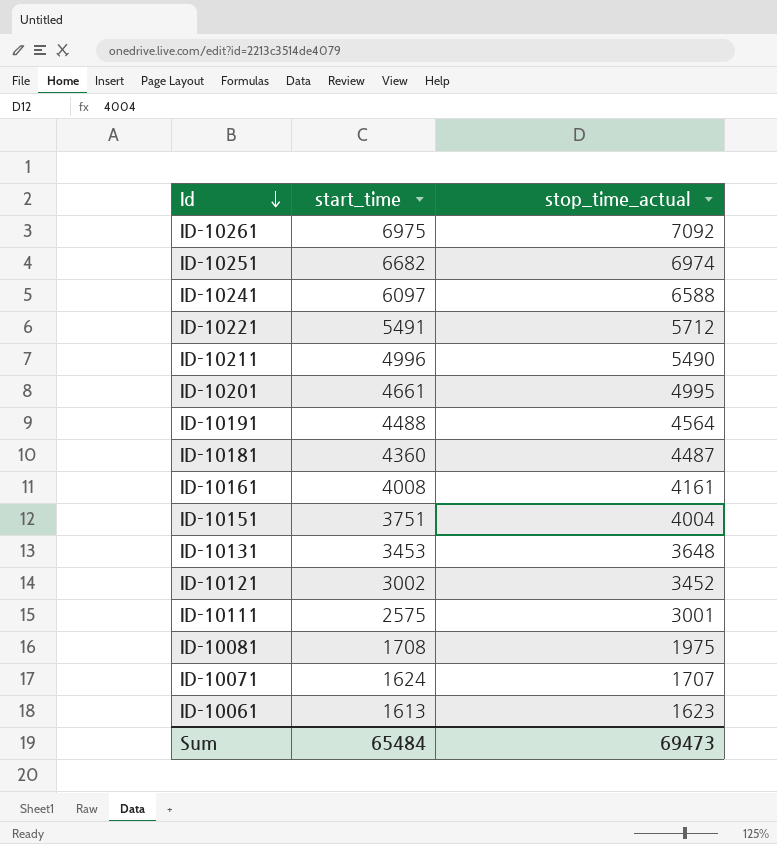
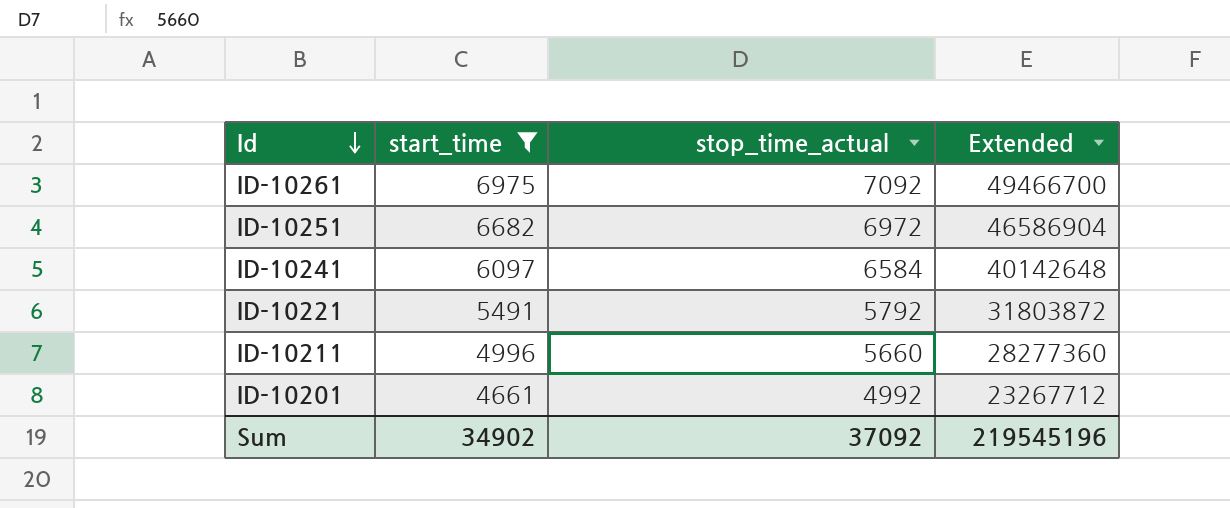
filter: none -> start_time >= 4661
column Extended | formula: none -> [start_time] * [stop_time_actual]
ID-10251 | stop_time_actual: 6974 -> 6972
ID-10241 | stop_time_actual: 6588 -> 6584
ID-10221 | stop_time_actual: 5712 -> 5792
ID-10211 | stop_time_actual: 5490 -> 5660
ID-10201 | stop_time_actual: 4995 -> 4992
Sum | start_time: 65484 -> 34902
Sum | stop_time_actual: 69473 -> 37092

